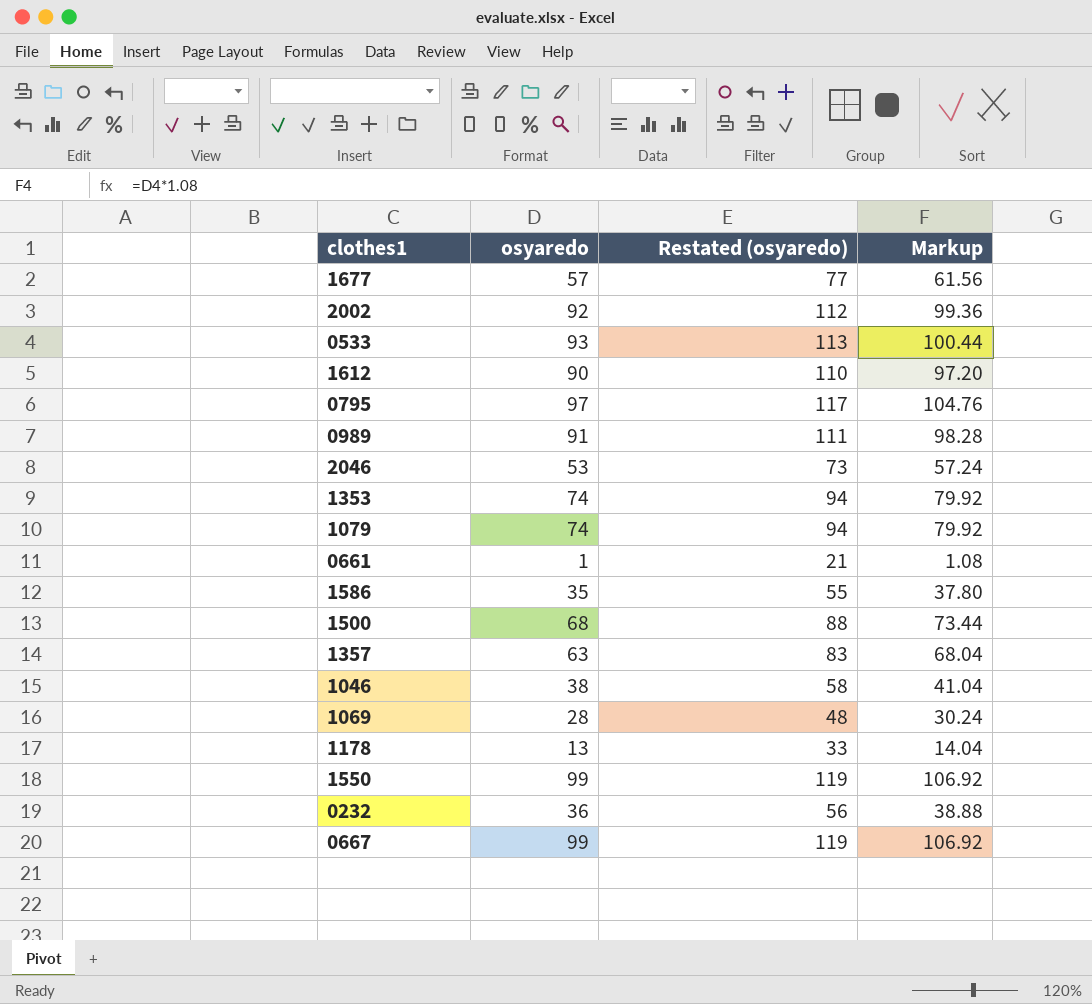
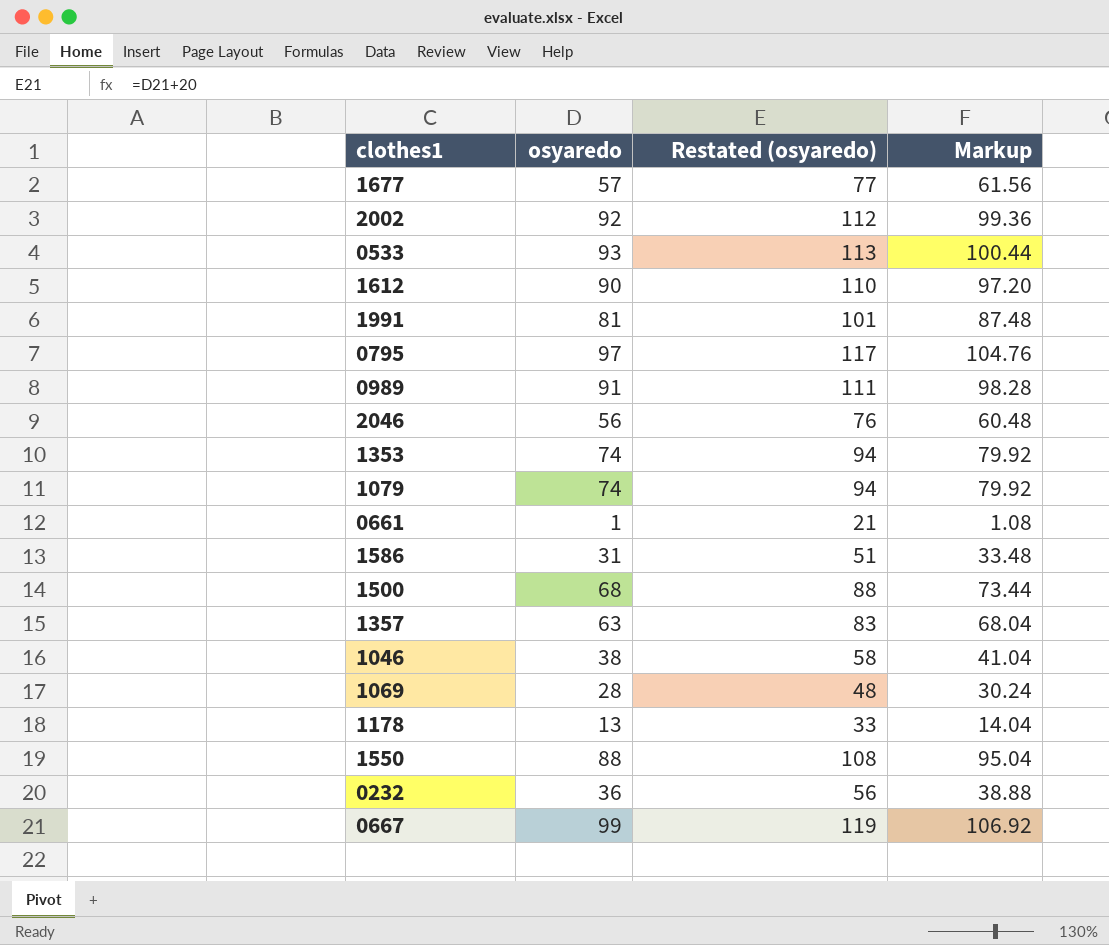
row 1991: none -> 81 | 101 | 87.48
2046 | osyaredo: 53 -> 56
2046 | Restated (osyaredo): 73 -> 76
2046 | Markup: 57.24 -> 60.48
1586 | osyaredo: 35 -> 31
1586 | Restated (osyaredo): 55 -> 51
1586 | Markup: 37.80 -> 33.48
1550 | osyaredo: 99 -> 88
1550 | Restated (osyaredo): 119 -> 108
1550 | Markup: 106.92 -> 95.04

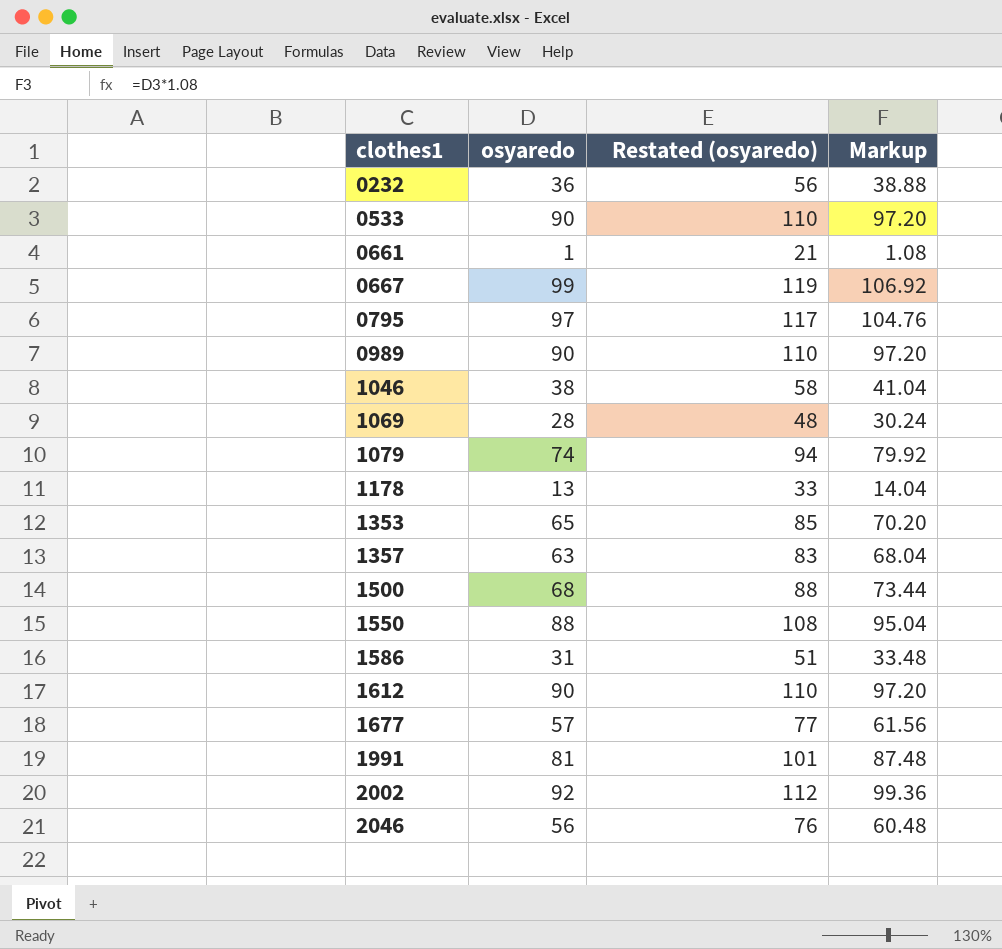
row order: none -> clothes1 ascending
0533 | osyaredo: 93 -> 90
0533 | Restated (osyaredo): 113 -> 110
0533 | Markup: 100.44 -> 97.20
0989 | osyaredo: 91 -> 90
0989 | Restated (osyaredo): 111 -> 110
0989 | Markup: 98.28 -> 97.20
1353 | osyaredo: 74 -> 65
1353 | Restated (osyaredo): 94 -> 85
1353 | Markup: 79.92 -> 70.20

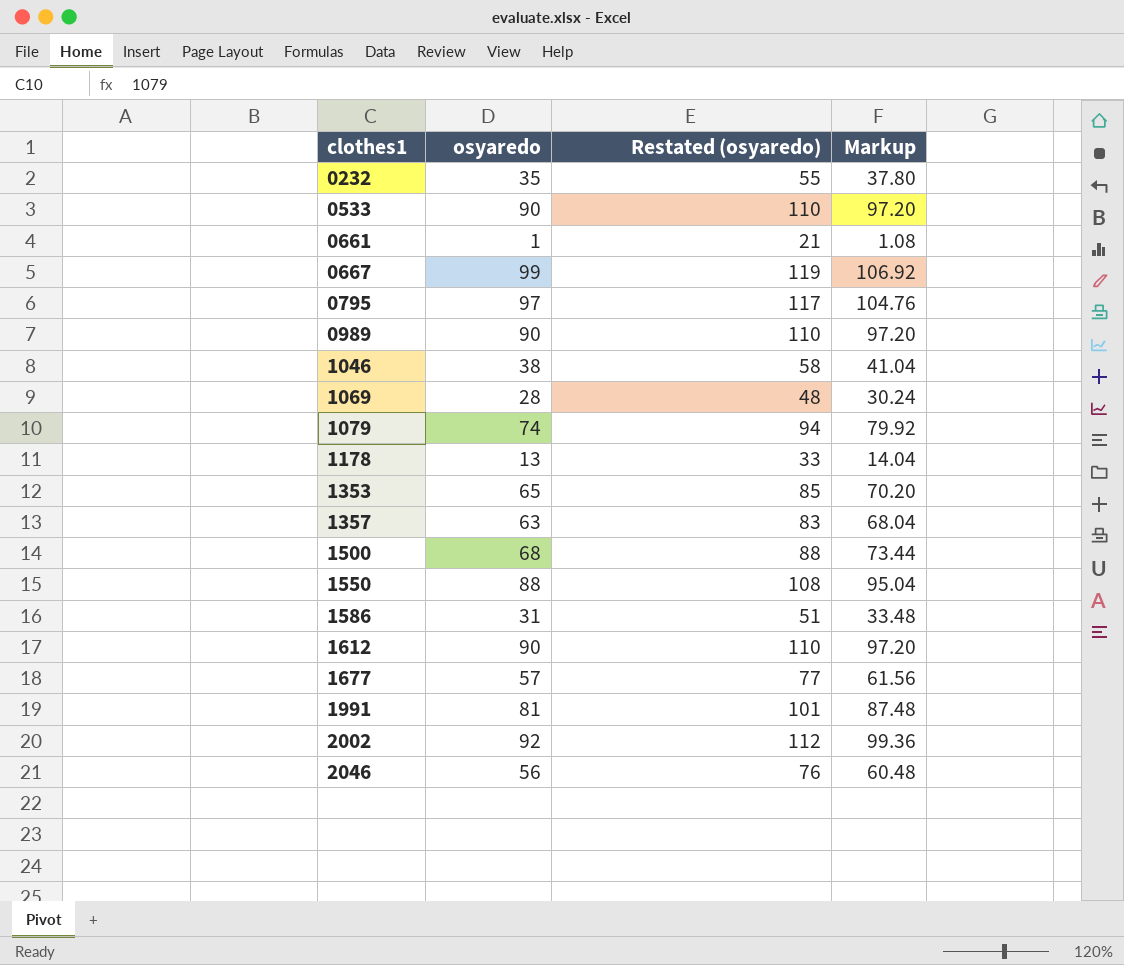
0232 | osyaredo: 36 -> 35
0232 | Restated (osyaredo): 56 -> 55
0232 | Markup: 38.88 -> 37.80

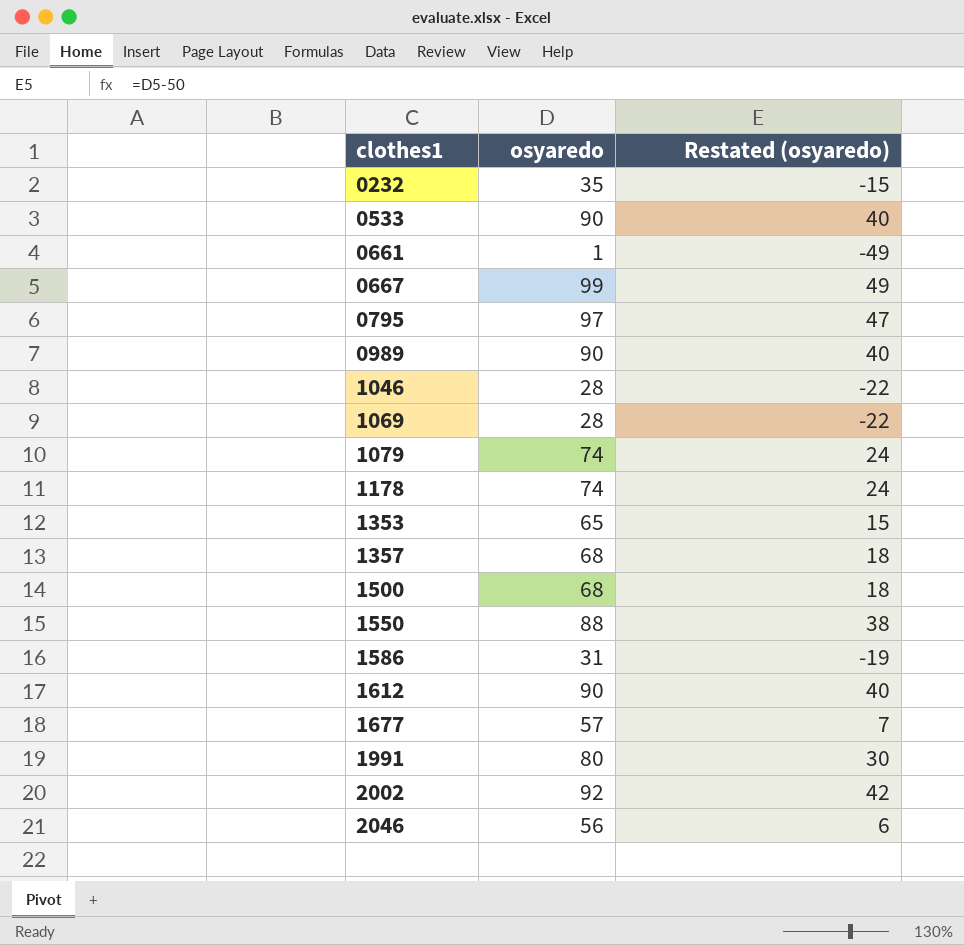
column Markup | formula: [osyaredo] * 1.08 -> none
column Restated (osyaredo) | formula: [osyaredo] + 20 -> [osyaredo] - 50
1046 | osyaredo: 38 -> 28
1178 | osyaredo: 13 -> 74
1357 | osyaredo: 63 -> 68
1991 | osyaredo: 81 -> 80

